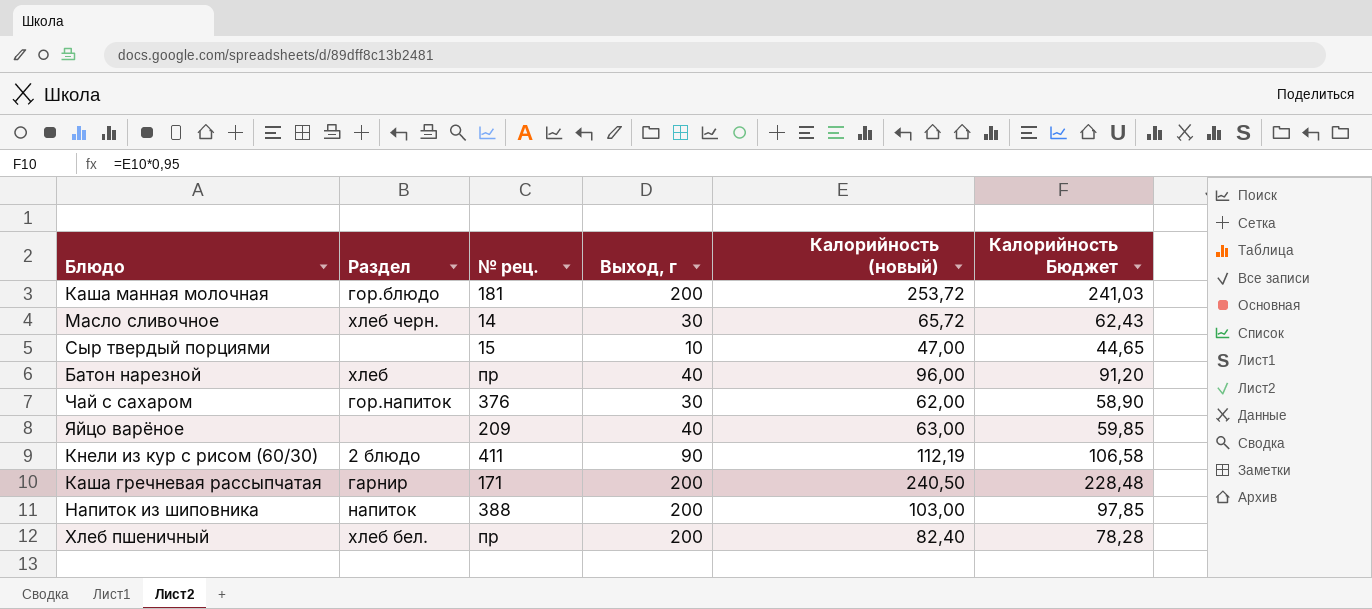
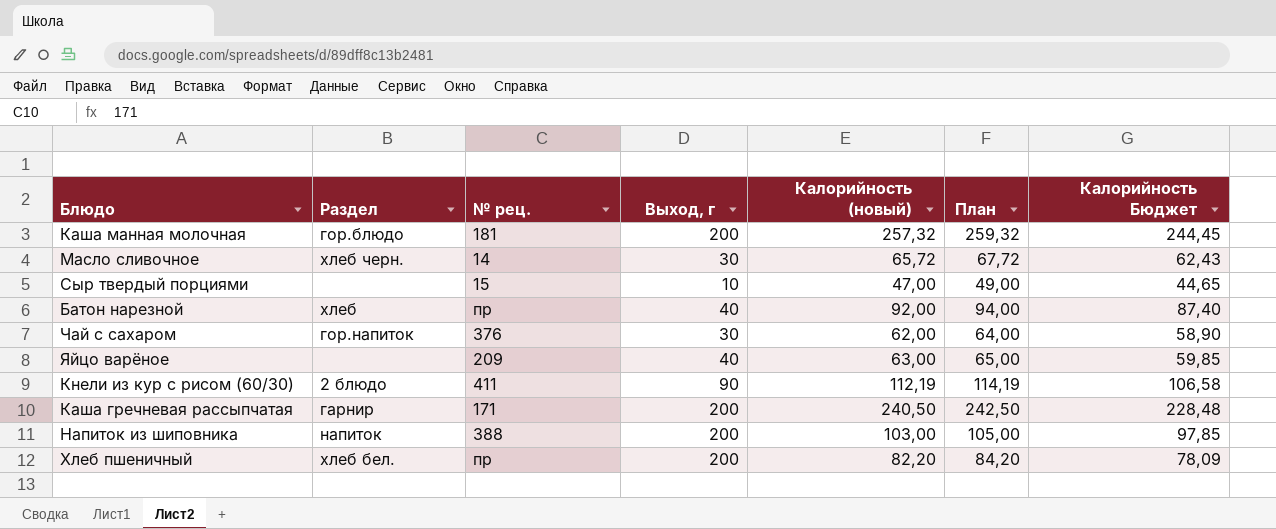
column План | formula: none -> [Калорийность (новый)] + 2
Каша манная молочная | Калорийность (новый): 253,72 -> 257,32
Каша манная молочная | Калорийность Бюджет: 241,03 -> 244,45
Батон нарезной | Калорийность (новый): 96,00 -> 92,00
Батон нарезной | Калорийность Бюджет: 91,20 -> 87,40
Хлеб пшеничный | Калорийность (новый): 82,40 -> 82,20
Хлеб пшеничный | Калорийность Бюджет: 78,28 -> 78,09

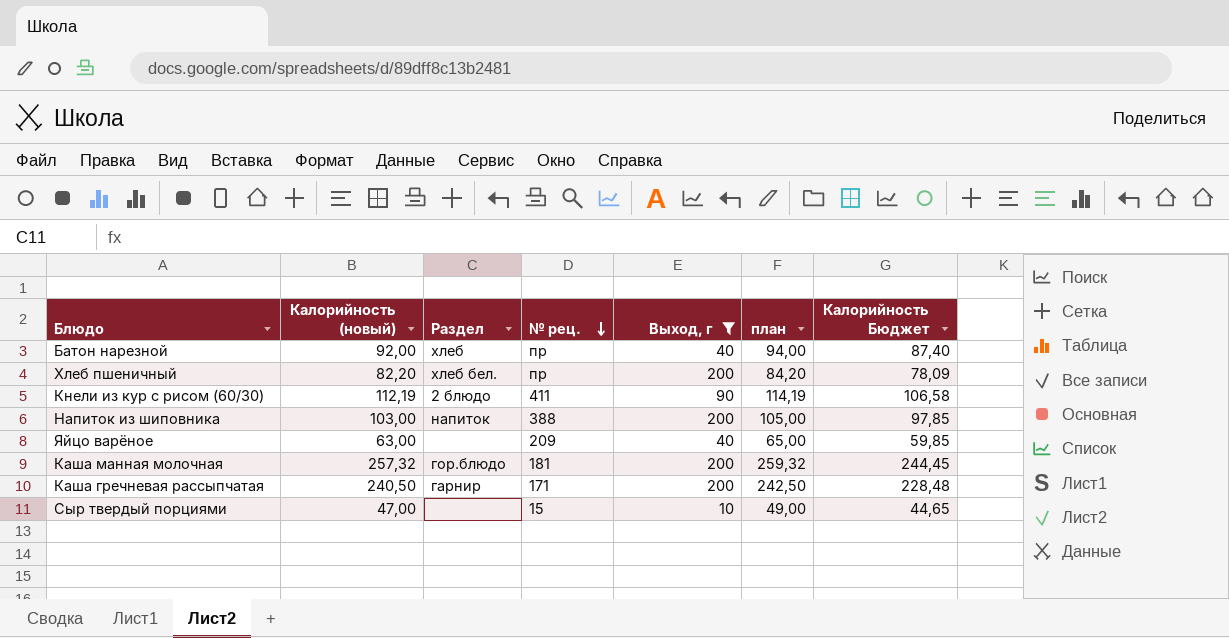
filter: none -> Выход, г != 30
row order: none -> № рец. descending
column Калорийность (новый) | position: 5 -> 2
column name: План -> план

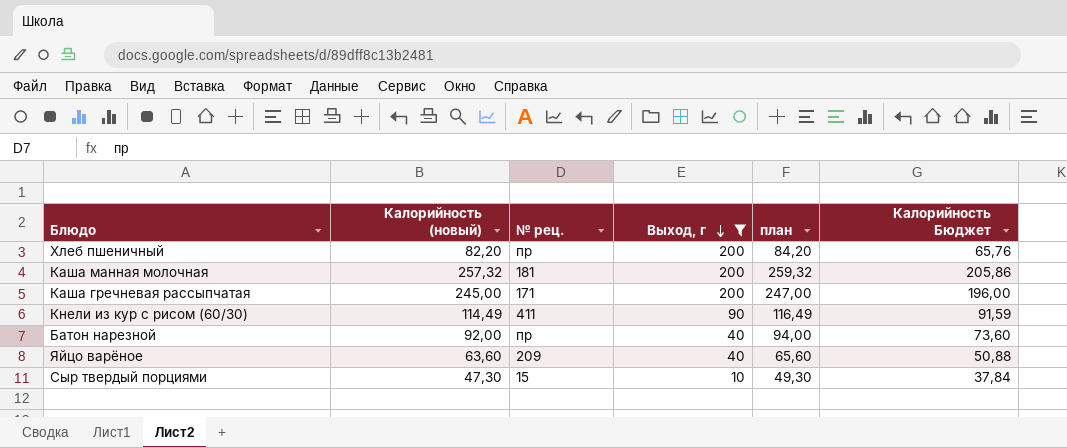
row order: № рец. descending -> Выход, г descending
column Раздел | position: 3 -> none
column Калорийность Бюджет | formula: [Калорийность (новый)] * 0,95 -> [Калорийность (новый)] * 0,8
row Напиток из шиповника: 103,00 | напиток | 388 | 200 | 105,00 | 97,85 -> none
Каша гречневая рассыпчатая | Калорийность (новый): 240,50 -> 245,00
Каша гречневая рассыпчатая | план: 242,50 -> 247,00
Кнели из кур с рисом (60/30) | Калорийность (новый): 112,19 -> 114,49
Кнели из кур с рисом (60/30) | план: 114,19 -> 116,49
Яйцо варёное | Калорийность (новый): 63,00 -> 63,60
Яйцо варёное | план: 65,00 -> 65,60
Сыр твердый порциями | Калорийность (новый): 47,00 -> 47,30
Сыр твердый порциями | план: 49,00 -> 49,30

